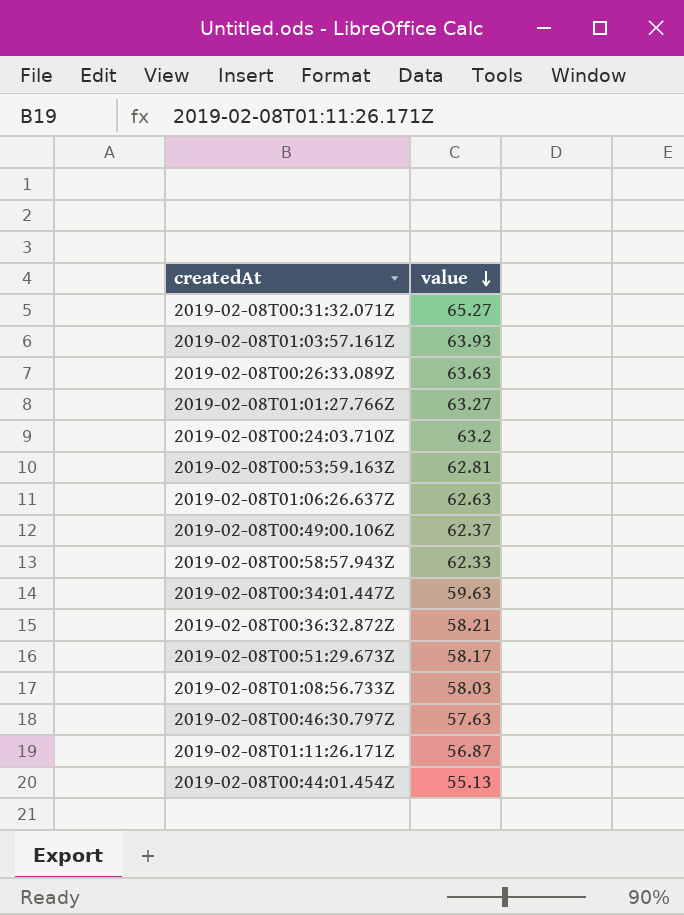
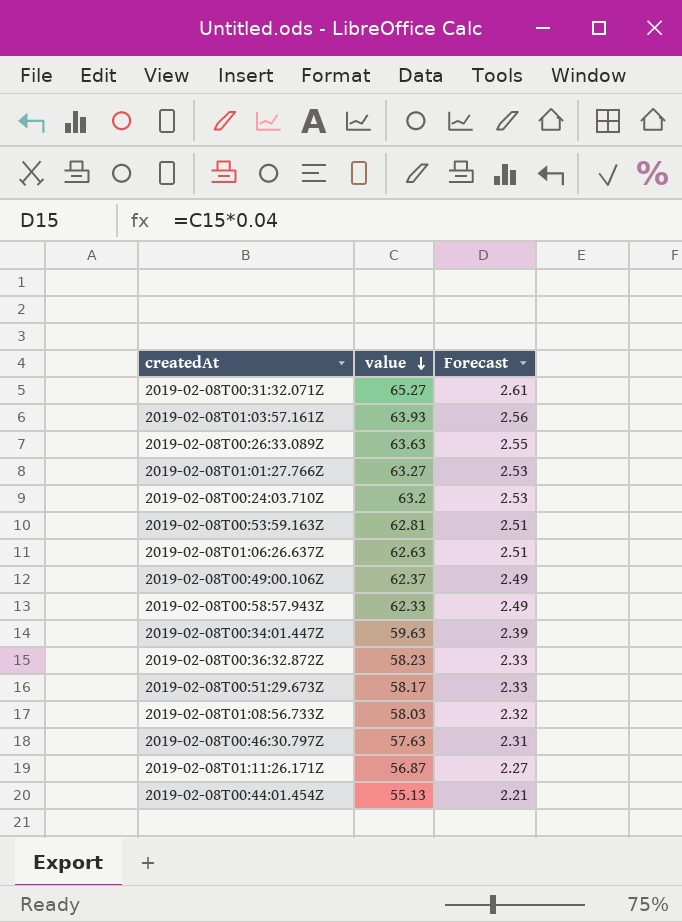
column Forecast | formula: none -> [value] * 0.04
2019-02-08T00:36:32.872Z | value: 58.21 -> 58.23

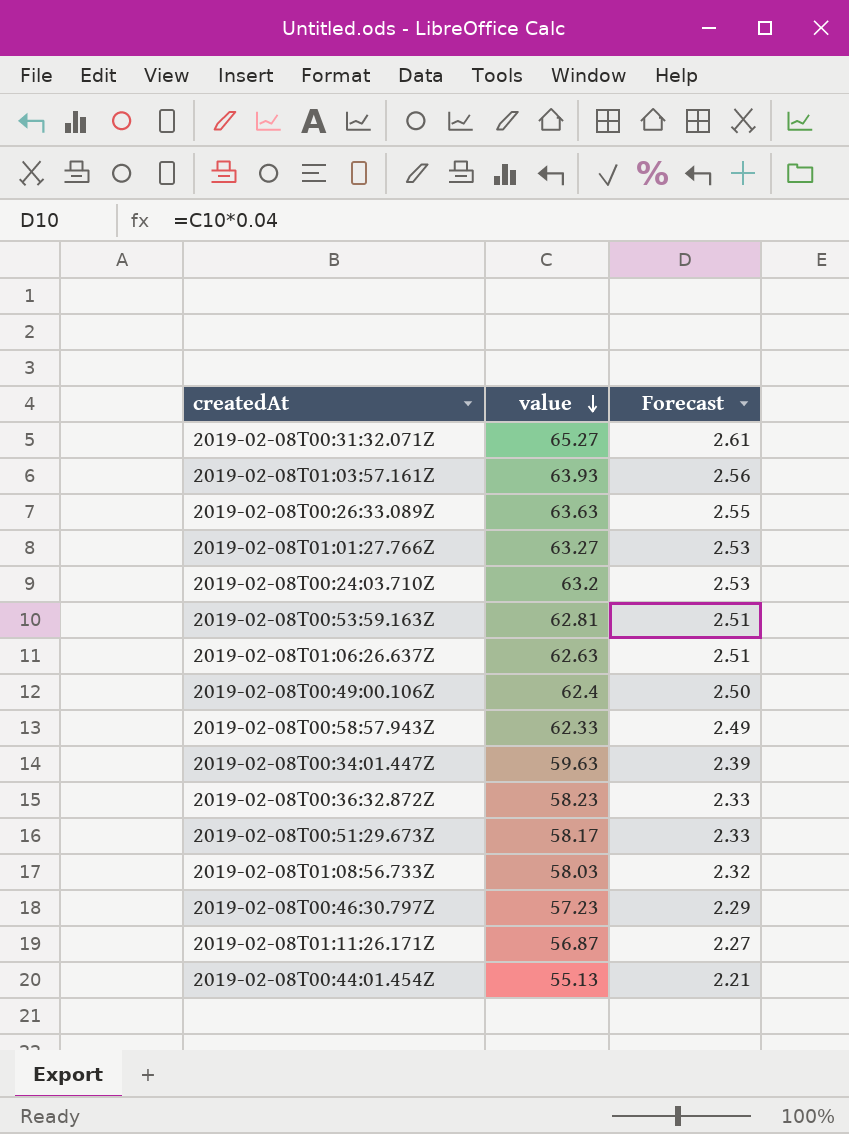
2019-02-08T00:49:00.106Z | value: 62.37 -> 62.4
2019-02-08T00:49:00.106Z | Forecast: 2.49 -> 2.50
2019-02-08T00:46:30.797Z | value: 57.63 -> 57.23
2019-02-08T00:46:30.797Z | Forecast: 2.31 -> 2.29

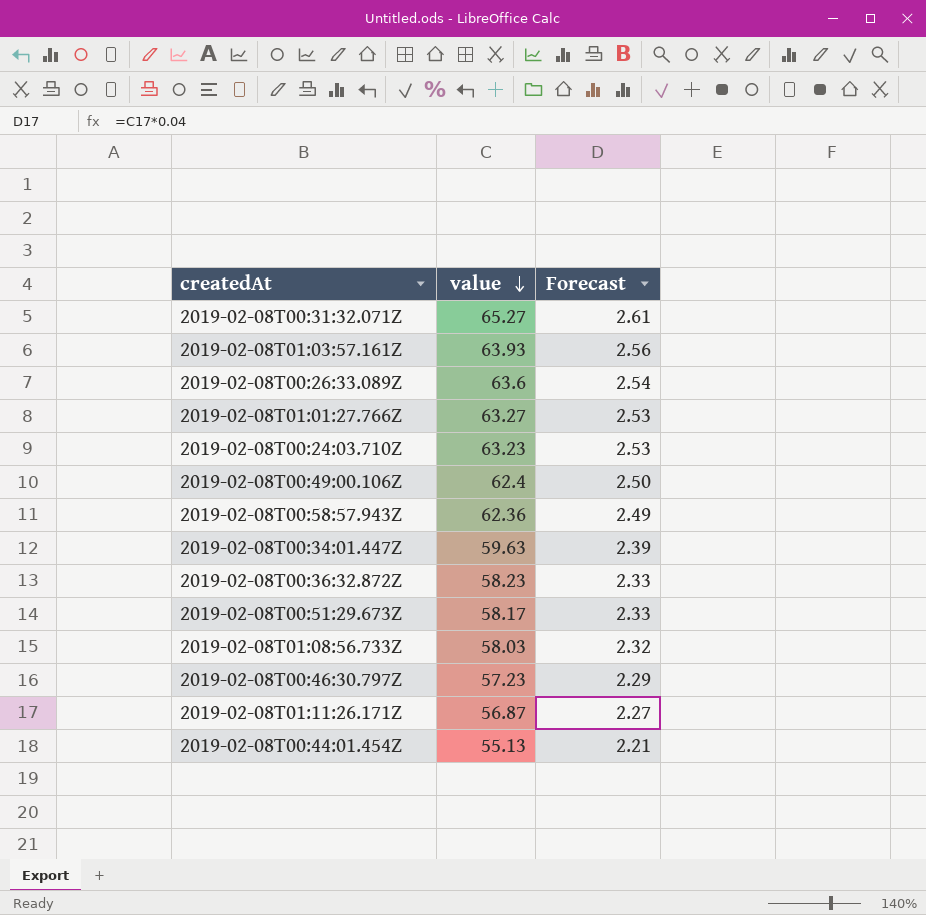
row 2019-02-08T00:53:59.163Z: 62.81 | 2.51 -> none
row 2019-02-08T01:06:26.637Z: 62.63 | 2.51 -> none
2019-02-08T00:26:33.089Z | value: 63.63 -> 63.6
2019-02-08T00:26:33.089Z | Forecast: 2.55 -> 2.54
2019-02-08T00:24:03.710Z | value: 63.2 -> 63.23
2019-02-08T00:58:57.943Z | value: 62.33 -> 62.36

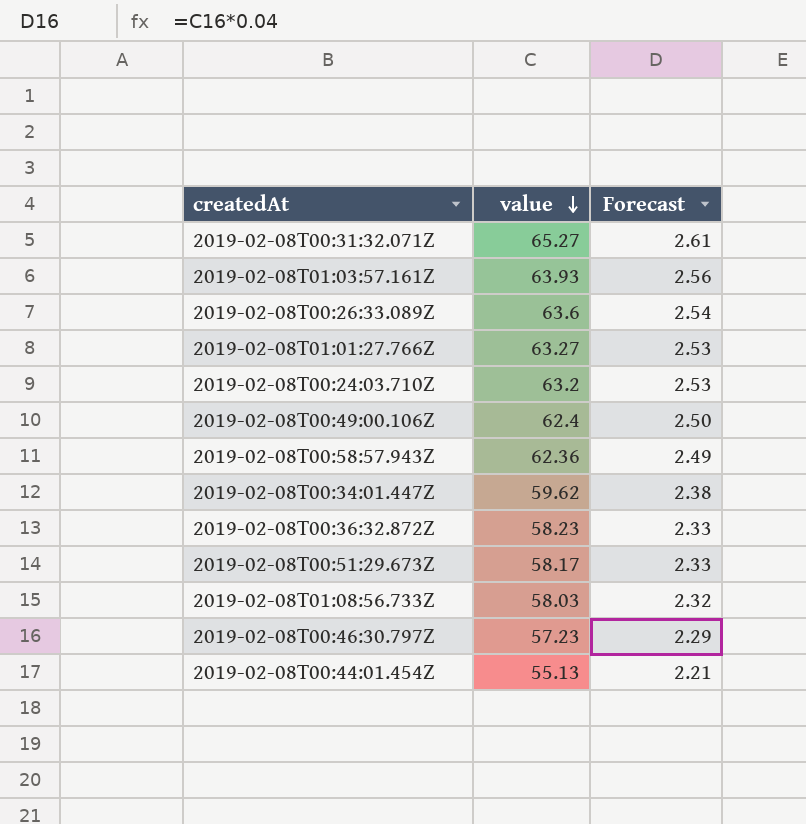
row 2019-02-08T01:11:26.171Z: 56.87 | 2.27 -> none
2019-02-08T00:24:03.710Z | value: 63.23 -> 63.2
2019-02-08T00:34:01.447Z | value: 59.63 -> 59.62
2019-02-08T00:34:01.447Z | Forecast: 2.39 -> 2.38

